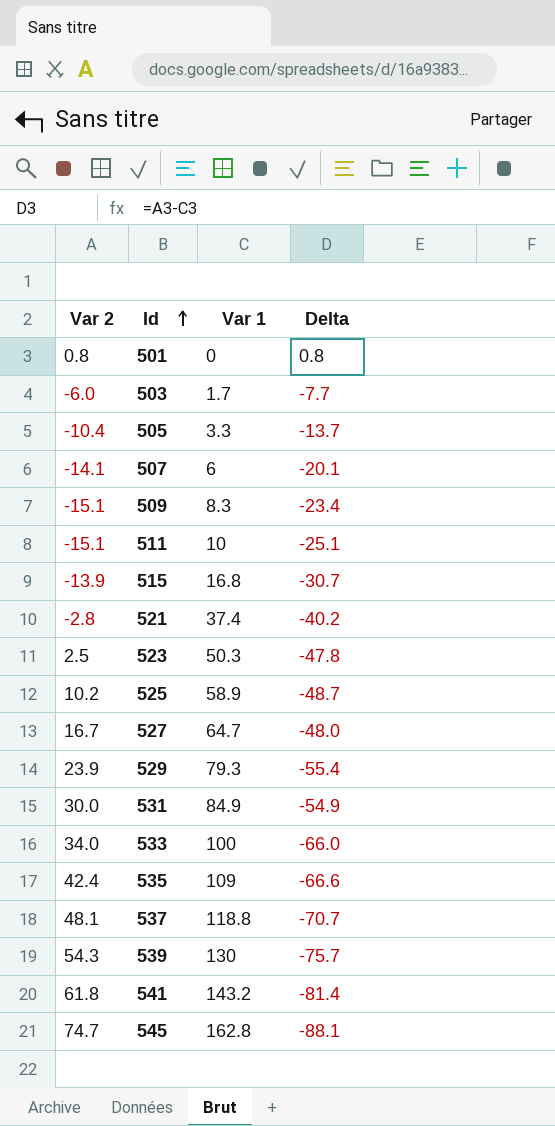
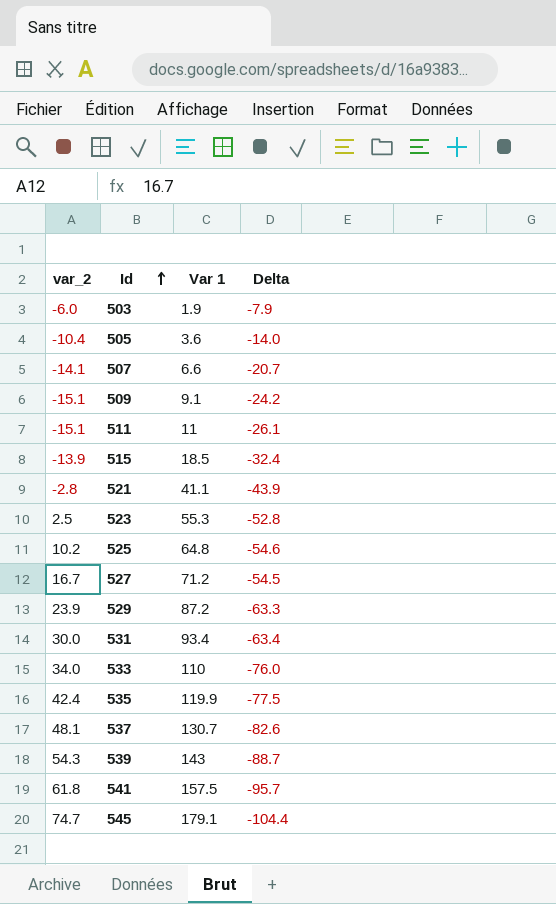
column name: Var 2 -> var_2
row 501: 0.8 | 0 | 0.8 -> none
503 | Var 1: 1.7 -> 1.9
503 | Delta: -7.7 -> -7.9
505 | Var 1: 3.3 -> 3.6
505 | Delta: -13.7 -> -14.0
507 | Var 1: 6 -> 6.6
507 | Delta: -20.1 -> -20.7
509 | Var 1: 8.3 -> 9.1
509 | Delta: -23.4 -> -24.2
511 | Var 1: 10 -> 11
511 | Delta: -25.1 -> -26.1
515 | Var 1: 16.8 -> 18.5
515 | Delta: -30.7 -> -32.4
521 | Var 1: 37.4 -> 41.1
521 | Delta: -40.2 -> -43.9
523 | Var 1: 50.3 -> 55.3
523 | Delta: -47.8 -> -52.8
525 | Var 1: 58.9 -> 64.8
525 | Delta: -48.7 -> -54.6
527 | Var 1: 64.7 -> 71.2
527 | Delta: -48.0 -> -54.5
529 | Var 1: 79.3 -> 87.2
529 | Delta: -55.4 -> -63.3
531 | Var 1: 84.9 -> 93.4
531 | Delta: -54.9 -> -63.4
533 | Var 1: 100 -> 110
533 | Delta: -66.0 -> -76.0
535 | Var 1: 109 -> 119.9
535 | Delta: -66.6 -> -77.5
537 | Var 1: 118.8 -> 130.7
537 | Delta: -70.7 -> -82.6
539 | Var 1: 130 -> 143
539 | Delta: -75.7 -> -88.7
541 | Var 1: 143.2 -> 157.5
541 | Delta: -81.4 -> -95.7
545 | Var 1: 162.8 -> 179.1
545 | Delta: -88.1 -> -104.4

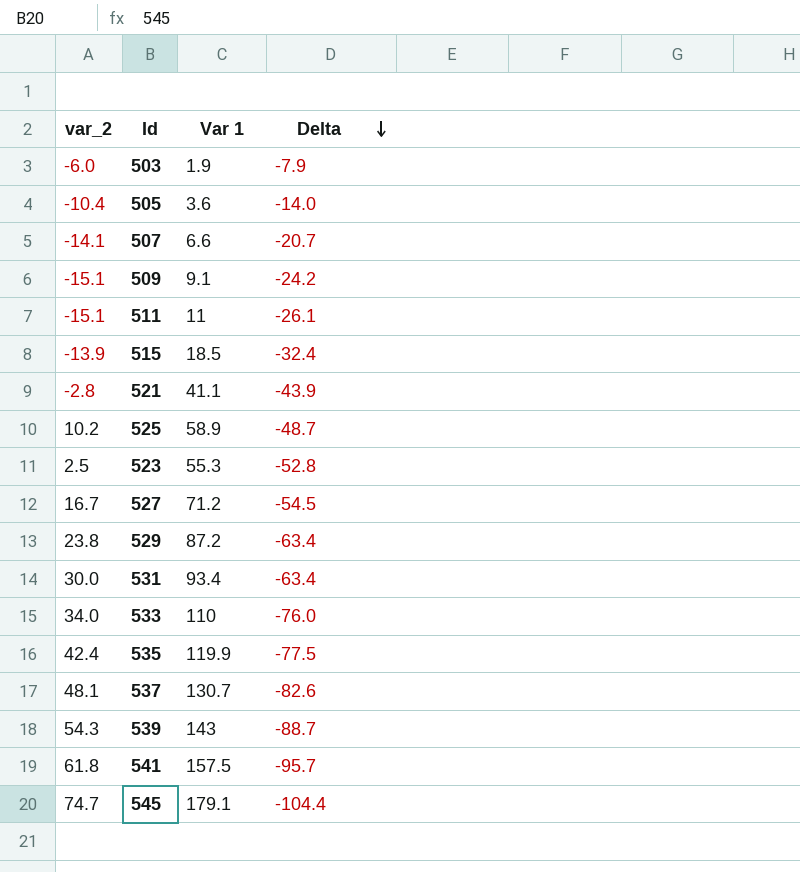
row order: Id ascending -> Delta descending
525 | Var 1: 64.8 -> 58.9
525 | Delta: -54.6 -> -48.7
529 | var_2: 23.9 -> 23.8
529 | Delta: -63.3 -> -63.4

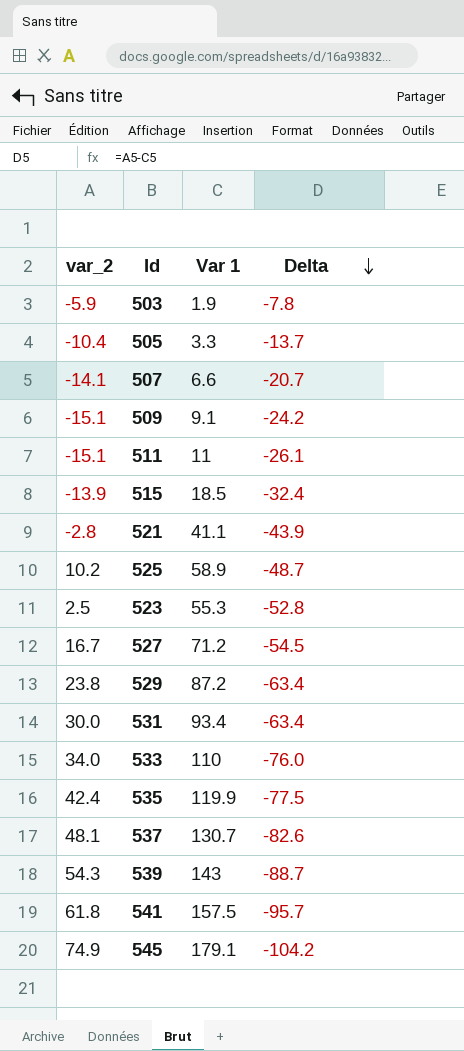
503 | var_2: -6.0 -> -5.9
503 | Delta: -7.9 -> -7.8
505 | Var 1: 3.6 -> 3.3
505 | Delta: -14.0 -> -13.7
545 | var_2: 74.7 -> 74.9
545 | Delta: -104.4 -> -104.2

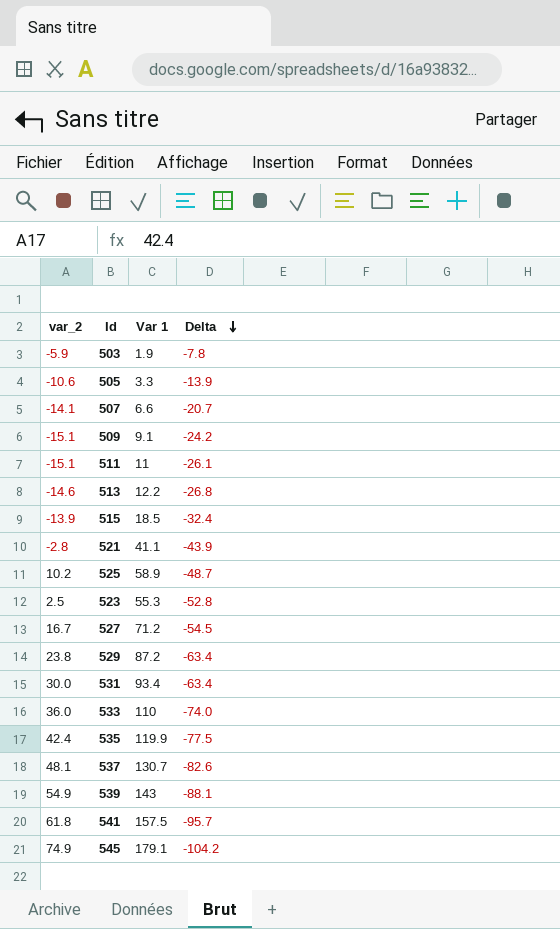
505 | var_2: -10.4 -> -10.6
505 | Delta: -13.7 -> -13.9
row 513: none -> -14.6 | 12.2 | -26.8
533 | var_2: 34.0 -> 36.0
533 | Delta: -76.0 -> -74.0
539 | var_2: 54.3 -> 54.9
539 | Delta: -88.7 -> -88.1

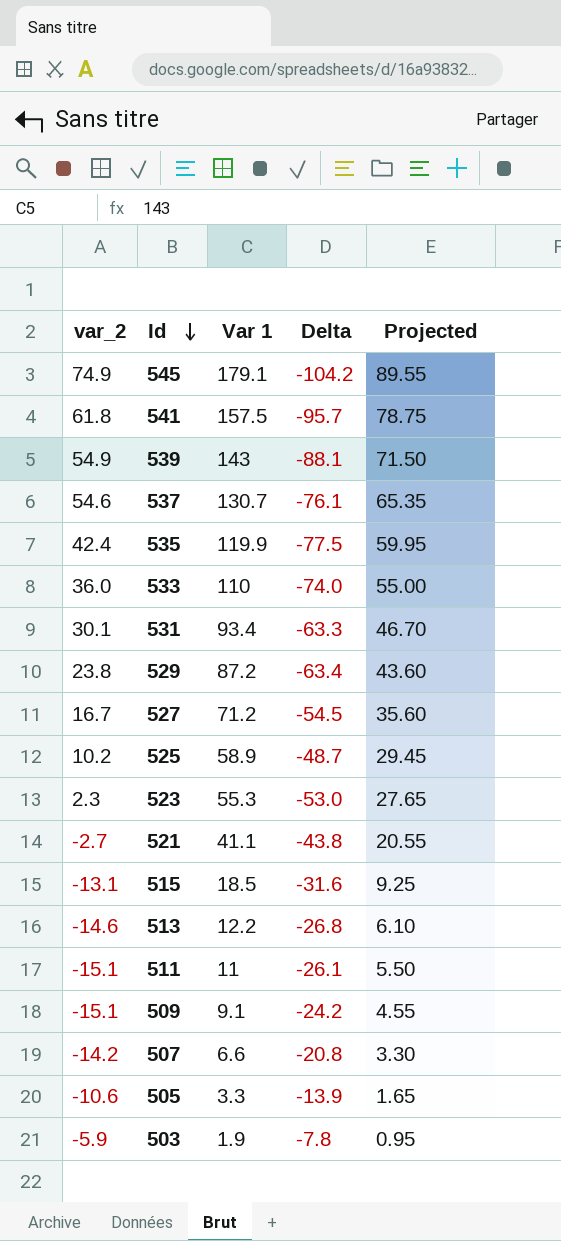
row order: Delta descending -> Id descending
column Projected | formula: none -> [Var 1] * 0.5
537 | var_2: 48.1 -> 54.6
537 | Delta: -82.6 -> -76.1
531 | var_2: 30.0 -> 30.1
531 | Delta: -63.4 -> -63.3
523 | var_2: 2.5 -> 2.3
523 | Delta: -52.8 -> -53.0
521 | var_2: -2.8 -> -2.7
521 | Delta: -43.9 -> -43.8
515 | var_2: -13.9 -> -13.1
515 | Delta: -32.4 -> -31.6
507 | var_2: -14.1 -> -14.2
507 | Delta: -20.7 -> -20.8

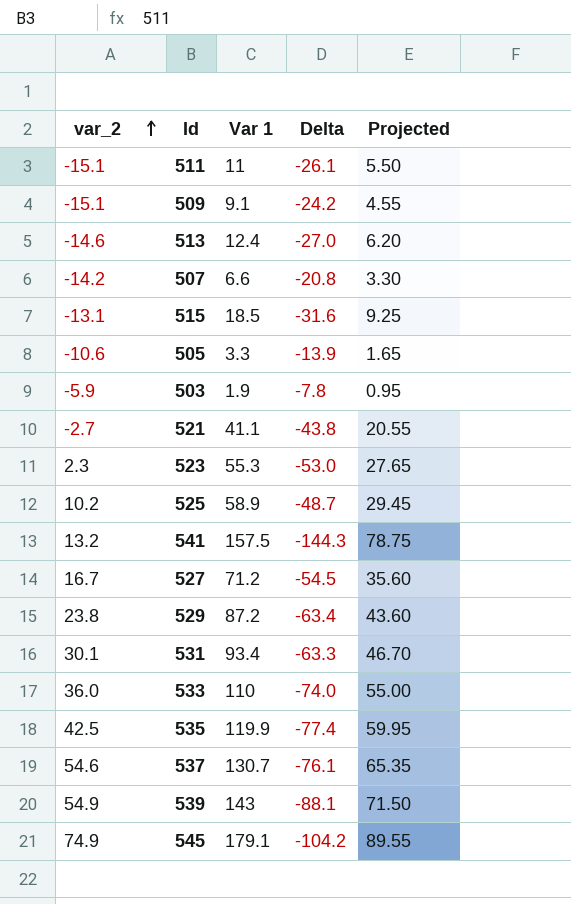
row order: Id descending -> var_2 ascending
513 | Var 1: 12.2 -> 12.4
513 | Delta: -26.8 -> -27.0
513 | Projected: 6.10 -> 6.20
541 | var_2: 61.8 -> 13.2
541 | Delta: -95.7 -> -144.3
535 | var_2: 42.4 -> 42.5
535 | Delta: -77.5 -> -77.4

